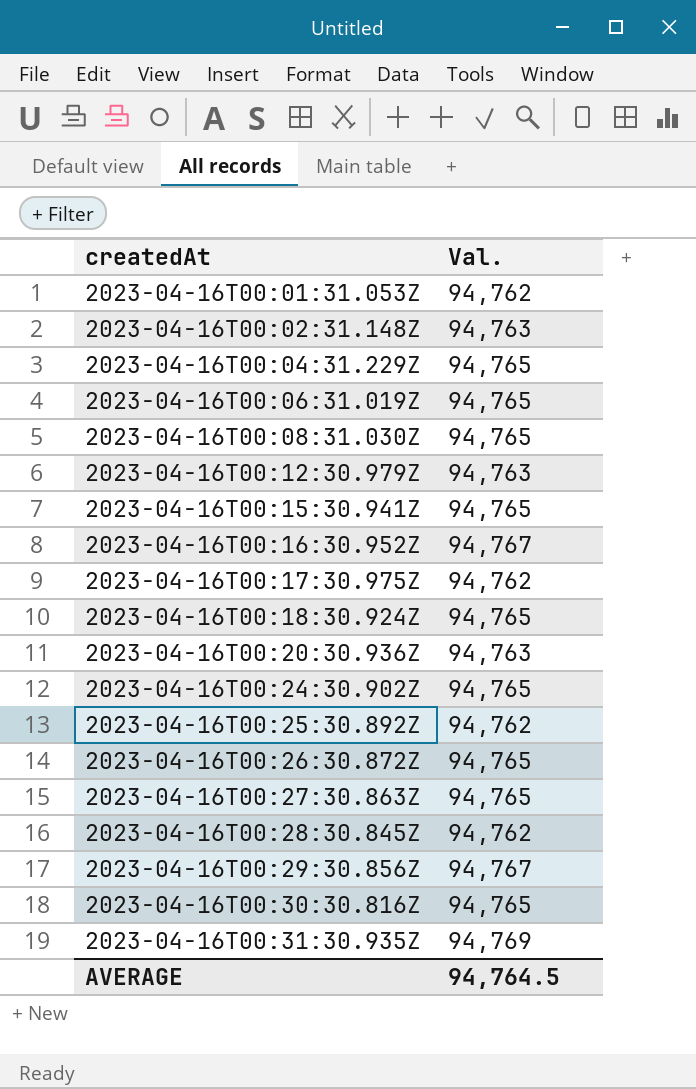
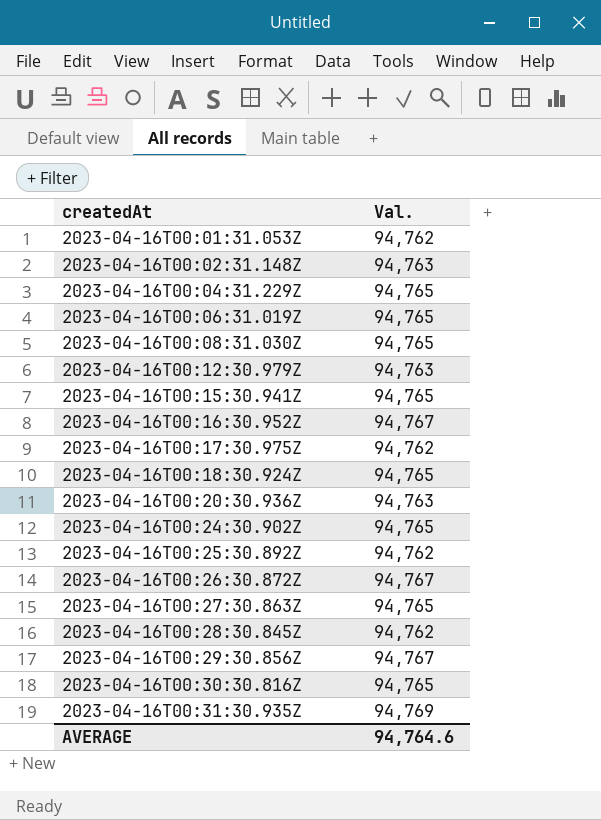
2023-04-16T00:26:30.872Z | Val.: 94,765 -> 94,767
AVERAGE | Val.: 94,764.5 -> 94,764.6

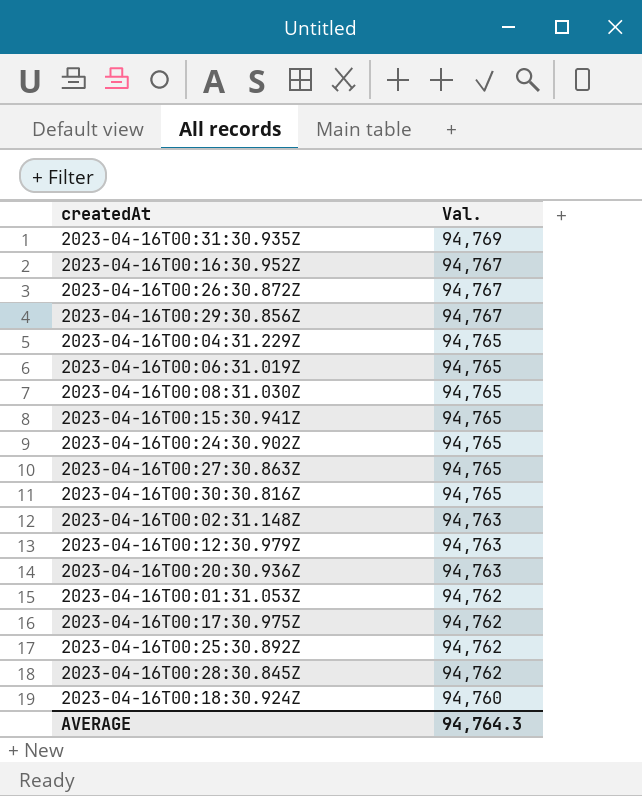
row order: createdAt ascending -> Val. descending
2023-04-16T00:18:30.924Z | Val.: 94,765 -> 94,760
AVERAGE | Val.: 94,764.6 -> 94,764.3

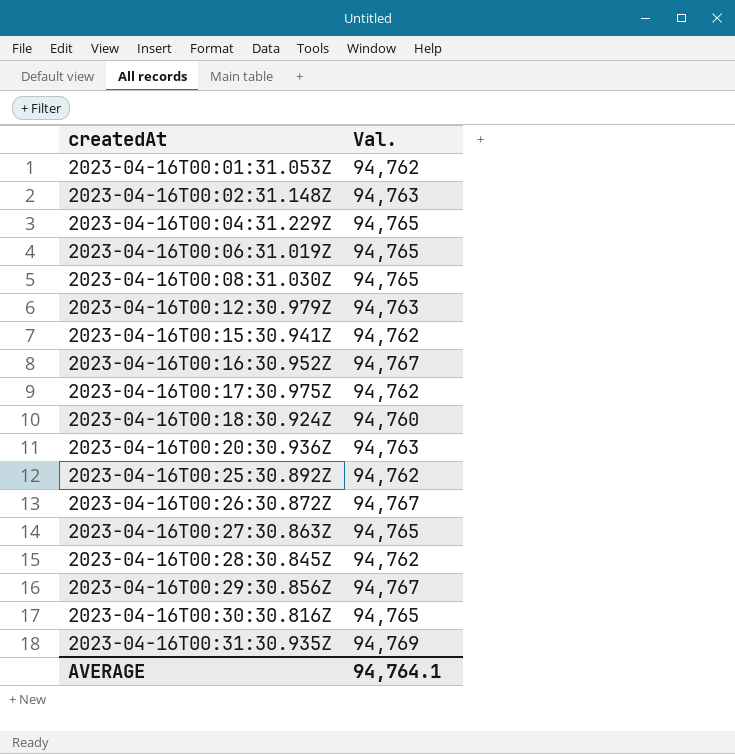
row order: Val. descending -> createdAt ascending
row 2023-04-16T00:24:30.902Z: 94,765 -> none
2023-04-16T00:15:30.941Z | Val.: 94,765 -> 94,762
AVERAGE | Val.: 94,764.3 -> 94,764.1

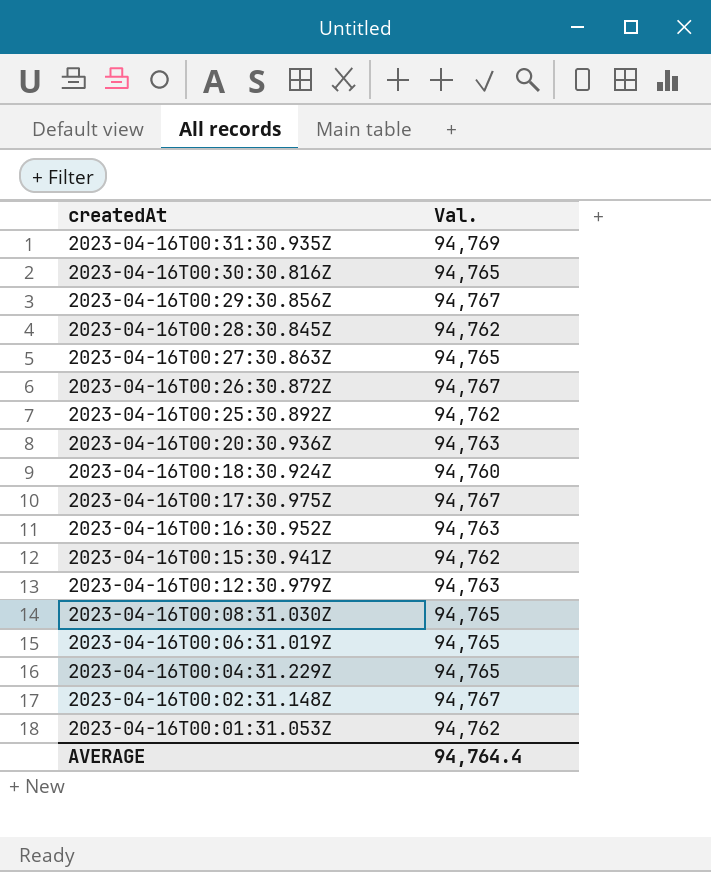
row order: createdAt ascending -> createdAt descending
2023-04-16T00:17:30.975Z | Val.: 94,762 -> 94,767
2023-04-16T00:16:30.952Z | Val.: 94,767 -> 94,763
2023-04-16T00:02:31.148Z | Val.: 94,763 -> 94,767
AVERAGE | Val.: 94,764.1 -> 94,764.4

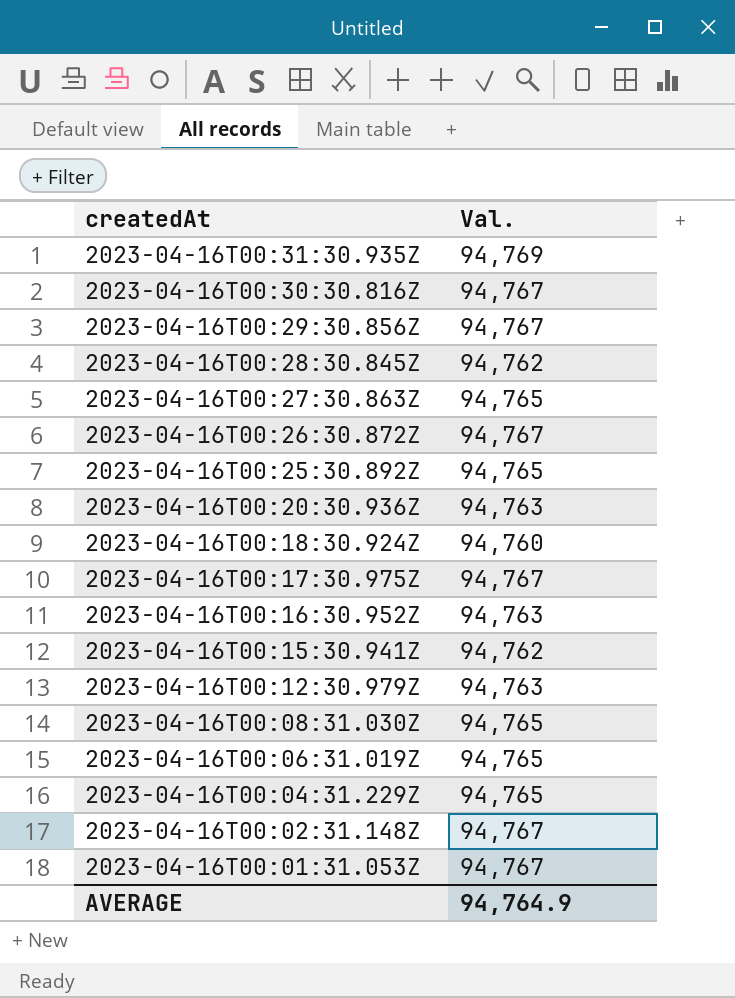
2023-04-16T00:30:30.816Z | Val.: 94,765 -> 94,767
2023-04-16T00:25:30.892Z | Val.: 94,762 -> 94,765
2023-04-16T00:01:31.053Z | Val.: 94,762 -> 94,767
AVERAGE | Val.: 94,764.4 -> 94,764.9

